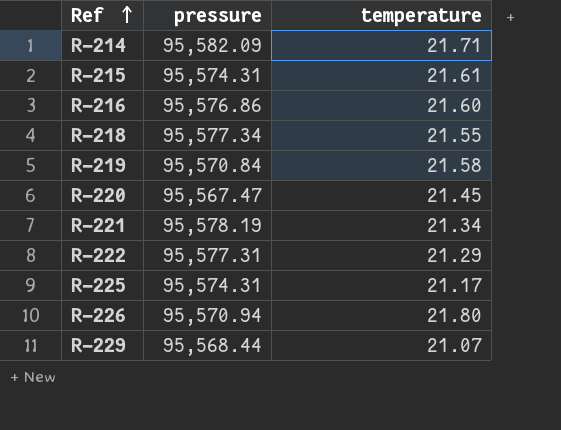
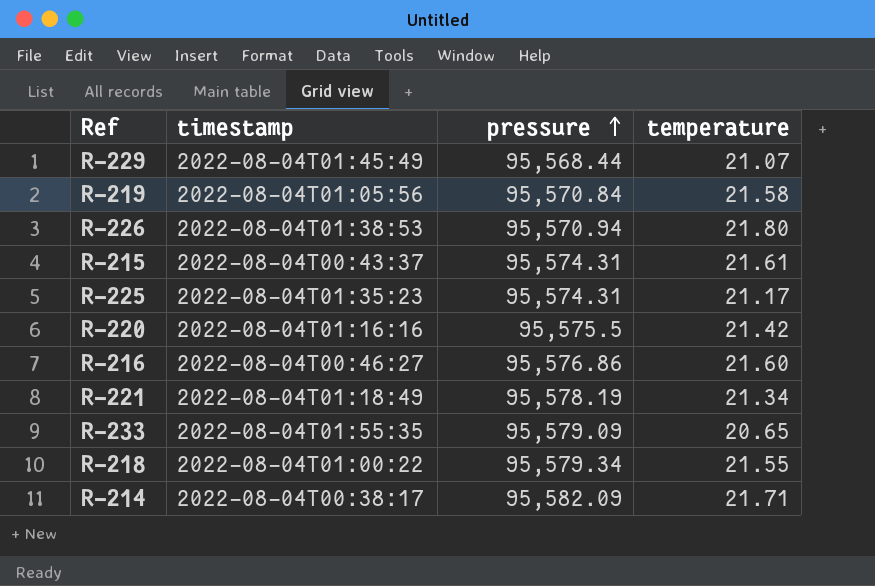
row order: Ref ascending -> pressure ascending
column timestamp | position: none -> 2
row R-222: 95,577.31 | 21.29 -> none
R-220 | pressure: 95,567.47 -> 95,575.5
R-220 | temperature: 21.45 -> 21.42
row R-233: none -> 2022-08-04T01:55:35 | 95,579.09 | 20.65
R-218 | pressure: 95,577.34 -> 95,579.34

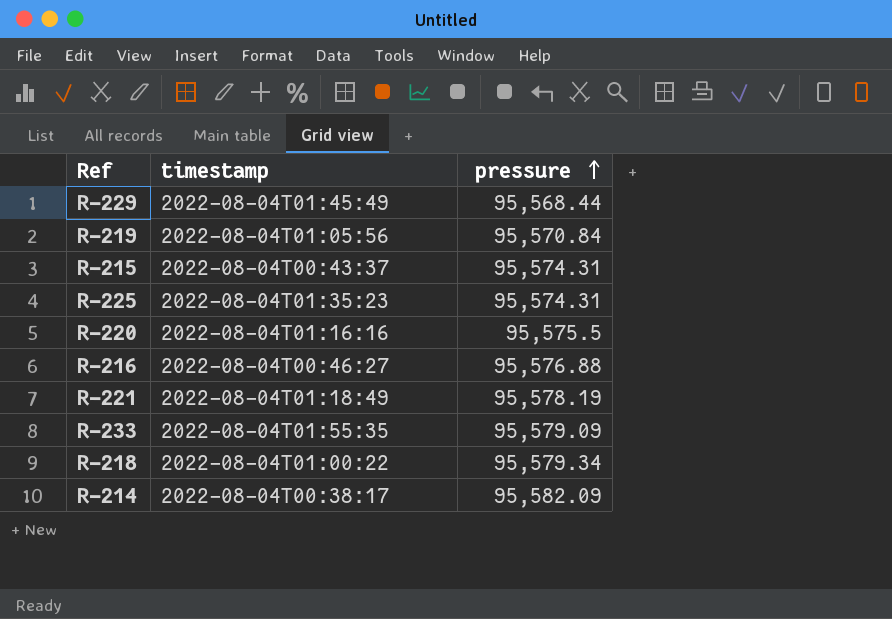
column temperature | position: 4 -> none
row R-226: 2022-08-04T01:38:53 | 95,570.94 | 21.80 -> none
R-216 | pressure: 95,576.86 -> 95,576.88

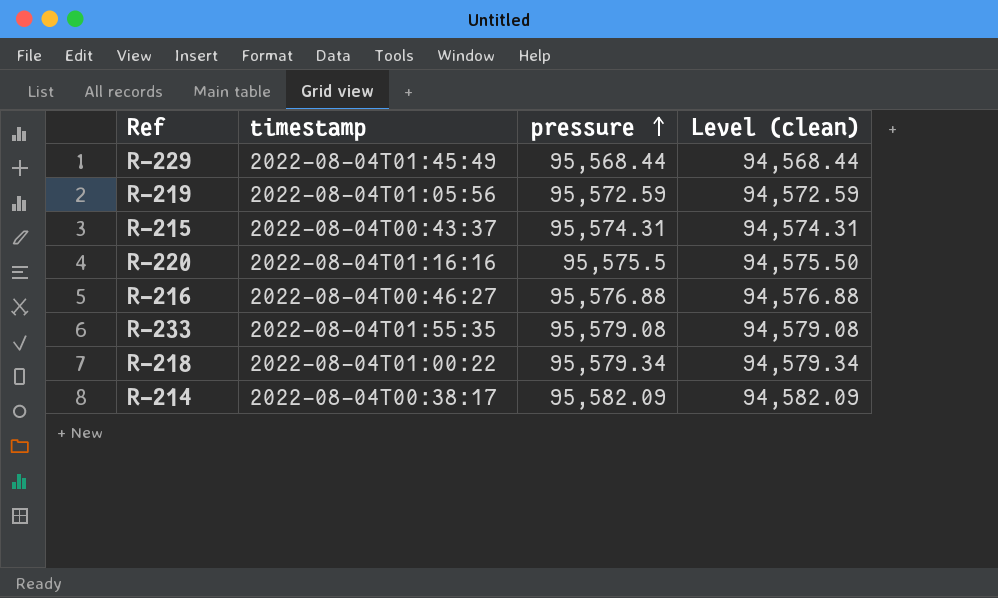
column Level (clean) | formula: none -> [pressure] - 1000
row R-225: 2022-08-04T01:35:23 | 95,574.31 -> none
row R-221: 2022-08-04T01:18:49 | 95,578.19 -> none
R-219 | pressure: 95,570.84 -> 95,572.59
R-233 | pressure: 95,579.09 -> 95,579.08

